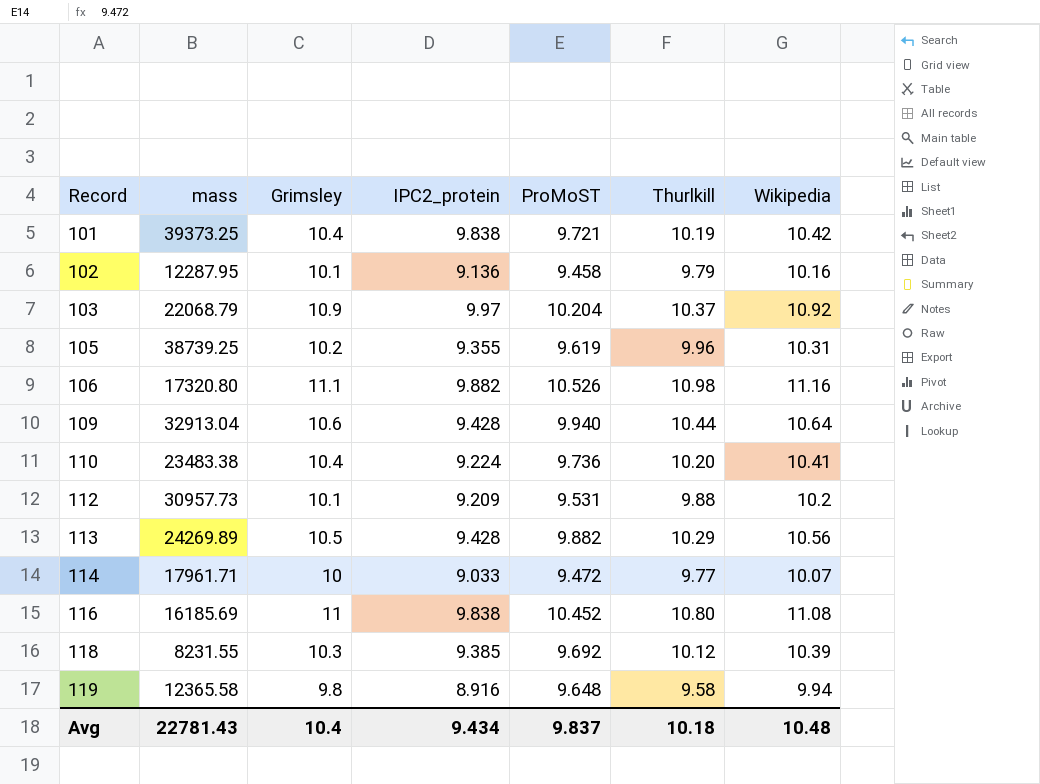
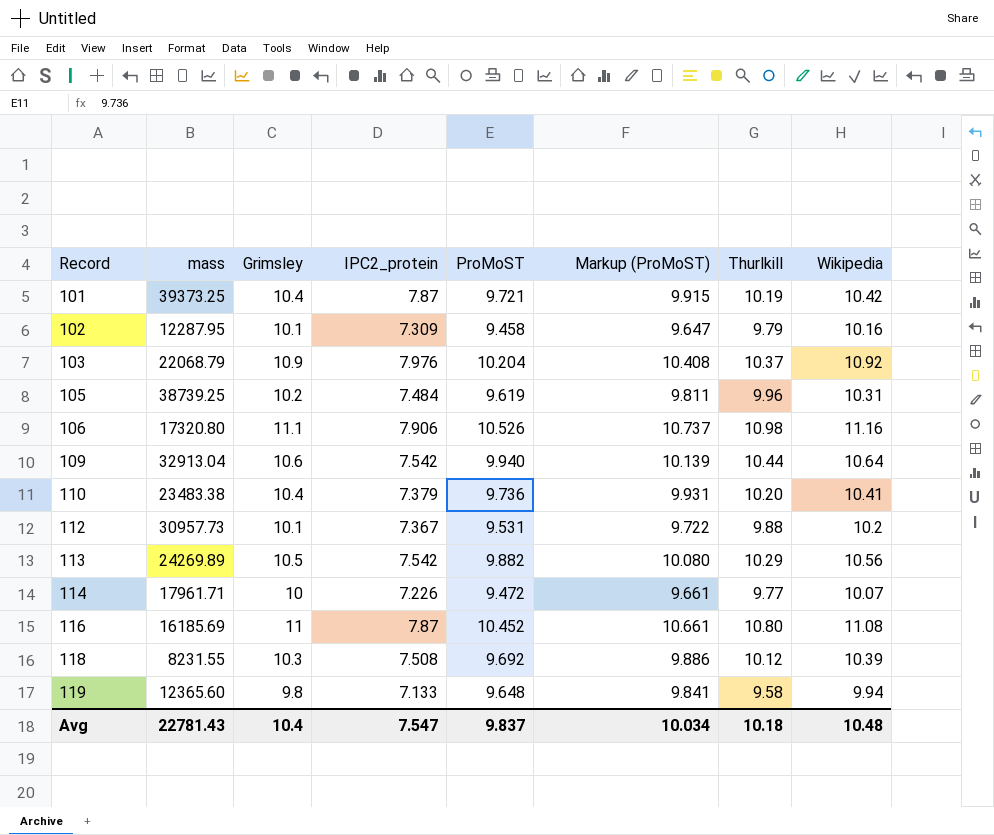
column Markup (ProMoST) | formula: none -> [ProMoST] * 1.02
101 | IPC2_protein: 9.838 -> 7.87
102 | IPC2_protein: 9.136 -> 7.309
103 | IPC2_protein: 9.97 -> 7.976
105 | IPC2_protein: 9.355 -> 7.484
106 | IPC2_protein: 9.882 -> 7.906
109 | IPC2_protein: 9.428 -> 7.542
110 | IPC2_protein: 9.224 -> 7.379
112 | IPC2_protein: 9.209 -> 7.367
113 | IPC2_protein: 9.428 -> 7.542
114 | IPC2_protein: 9.033 -> 7.226
116 | IPC2_protein: 9.838 -> 7.87
118 | IPC2_protein: 9.385 -> 7.508
119 | mass: 12365.58 -> 12365.60
119 | IPC2_protein: 8.916 -> 7.133
Avg | IPC2_protein: 9.434 -> 7.547

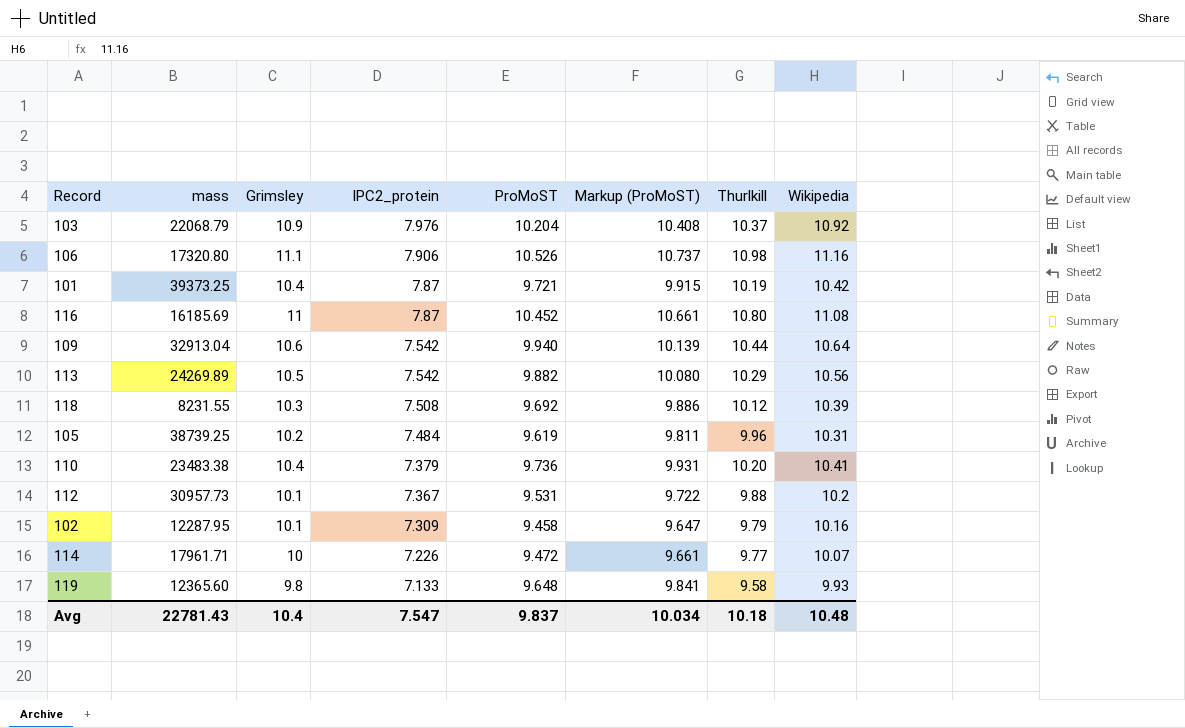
row order: Record ascending -> IPC2_protein descending
119 | Wikipedia: 9.94 -> 9.93

